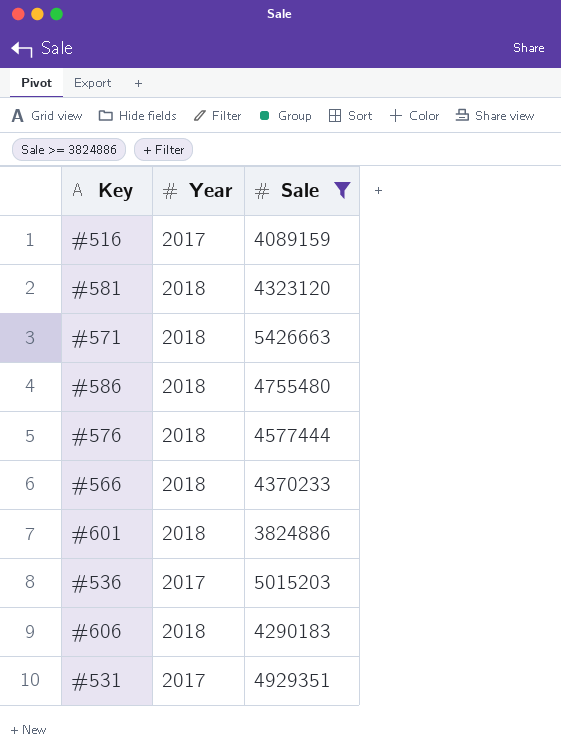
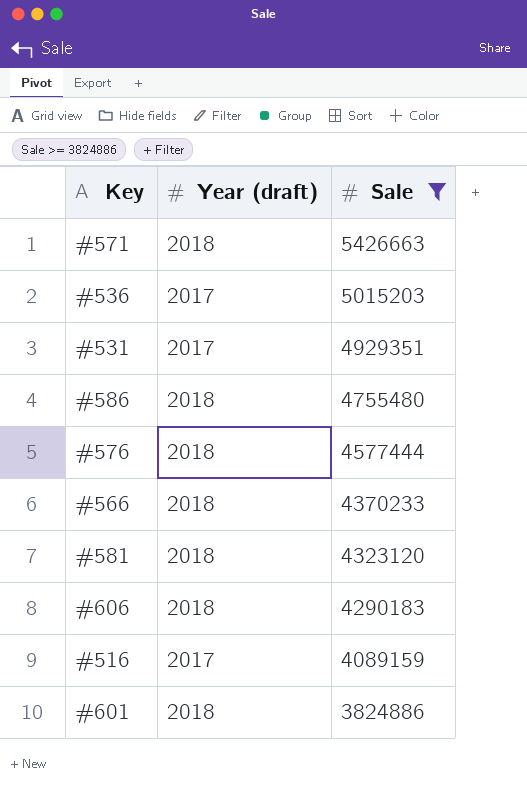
row order: none -> Sale descending
column name: Year -> Year (draft)

